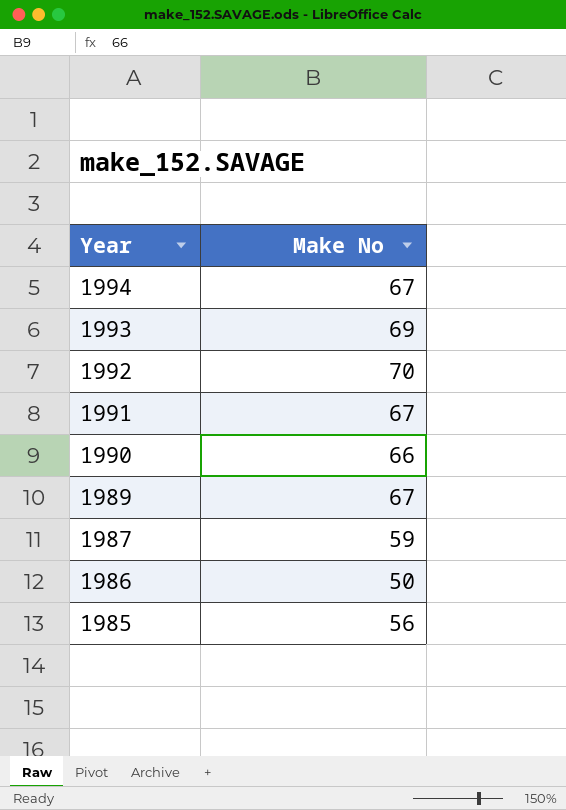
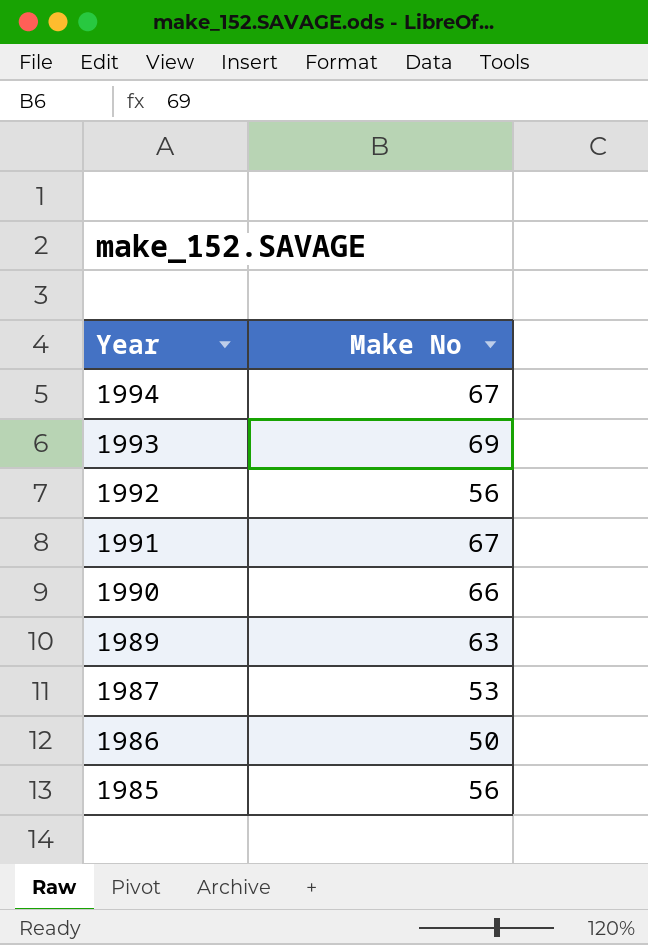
1992 | Make No: 70 -> 56
1989 | Make No: 67 -> 63
1987 | Make No: 59 -> 53

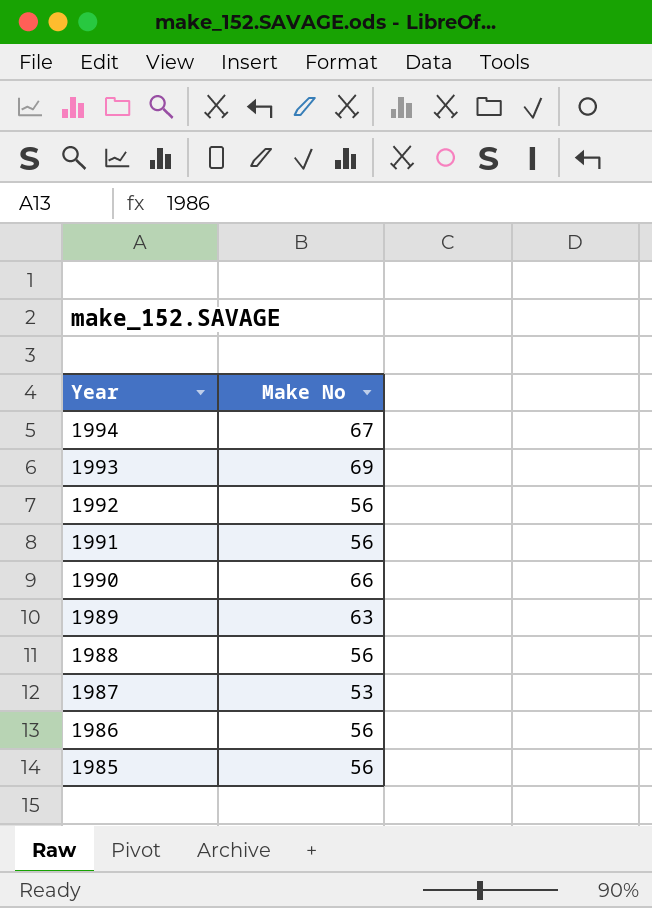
1991 | Make No: 67 -> 56
row 1988: none -> 56
1986 | Make No: 50 -> 56

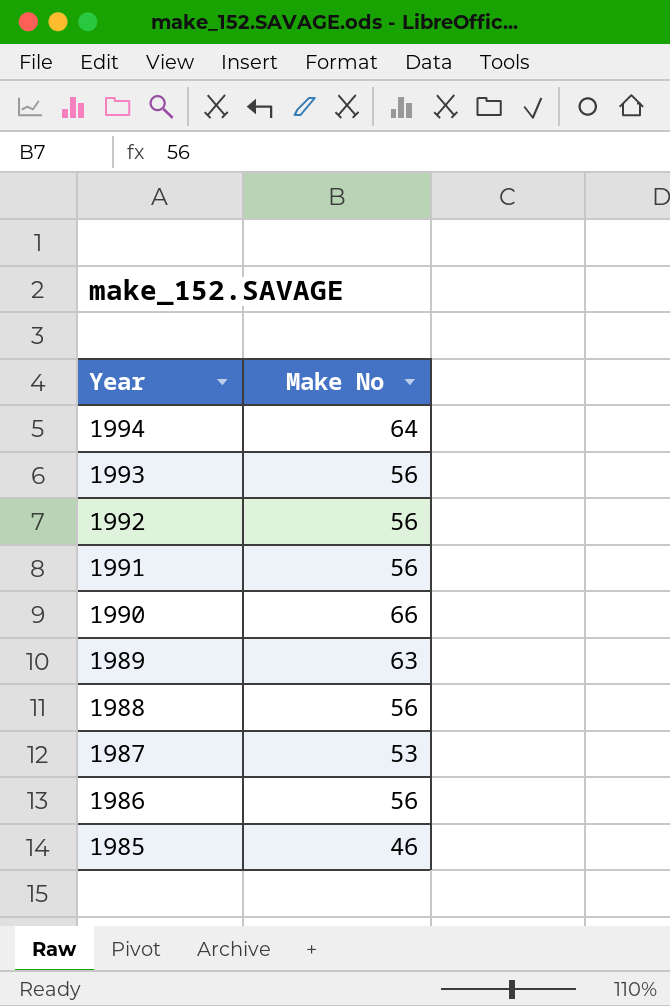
1994 | Make No: 67 -> 64
1993 | Make No: 69 -> 56
1985 | Make No: 56 -> 46

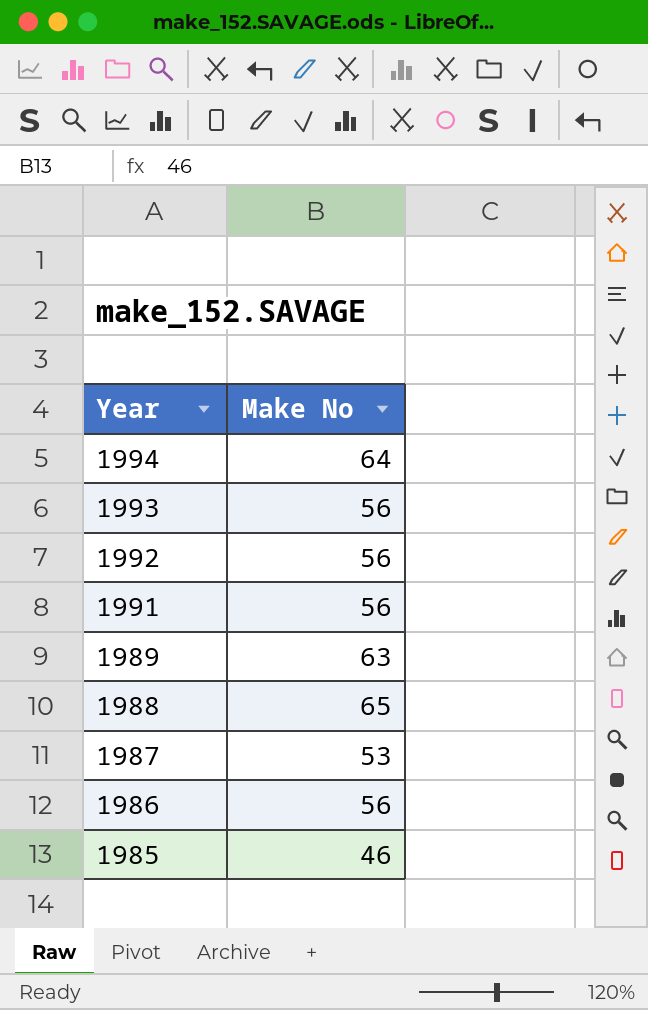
row 1990: 66 -> none
1988 | Make No: 56 -> 65

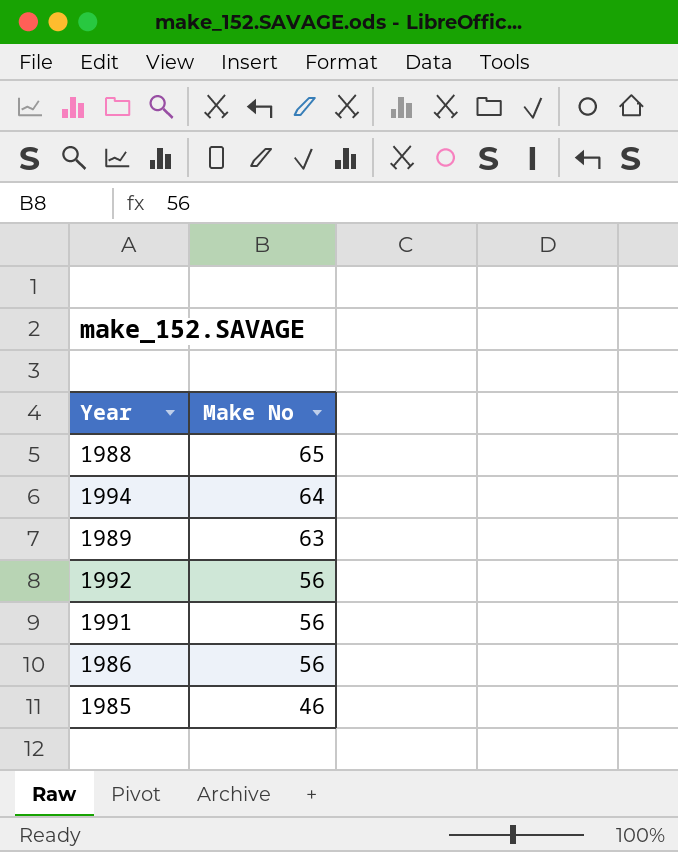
row order: Year descending -> Make No descending
row 1993: 56 -> none
row 1987: 53 -> none

